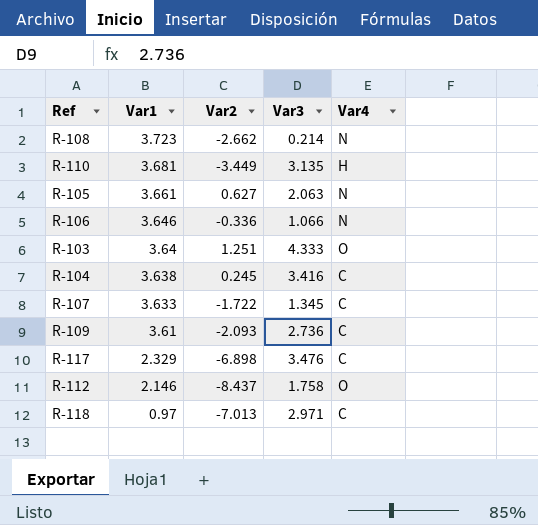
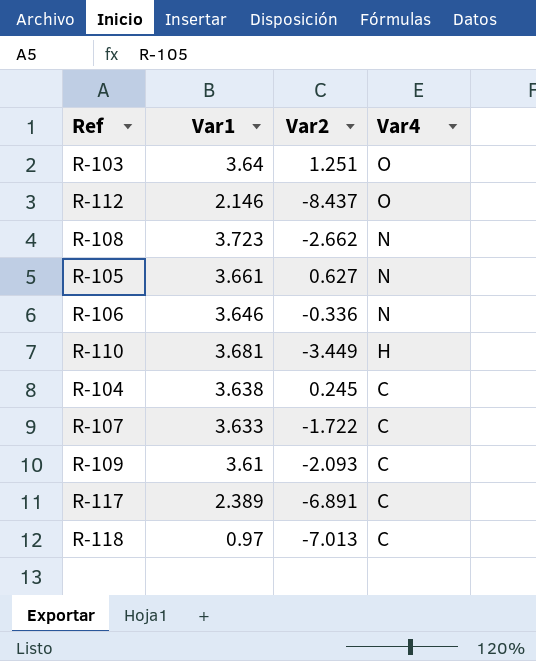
row order: Var1 descending -> Var4 descending
column Var3 | position: 4 -> none
R-117 | Var1: 2.329 -> 2.389
R-117 | Var2: -6.898 -> -6.891

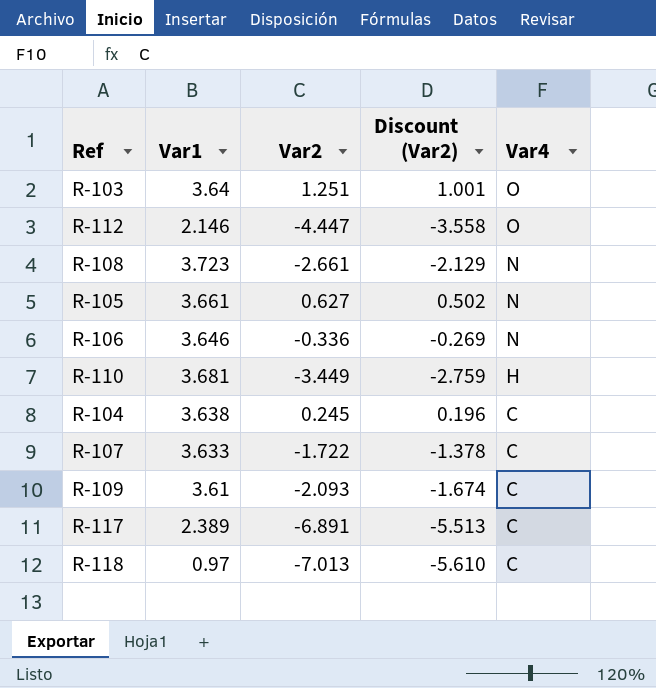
column Discount (Var2) | formula: none -> [Var2] * 0.8
R-112 | Var2: -8.437 -> -4.447
R-108 | Var2: -2.662 -> -2.661

